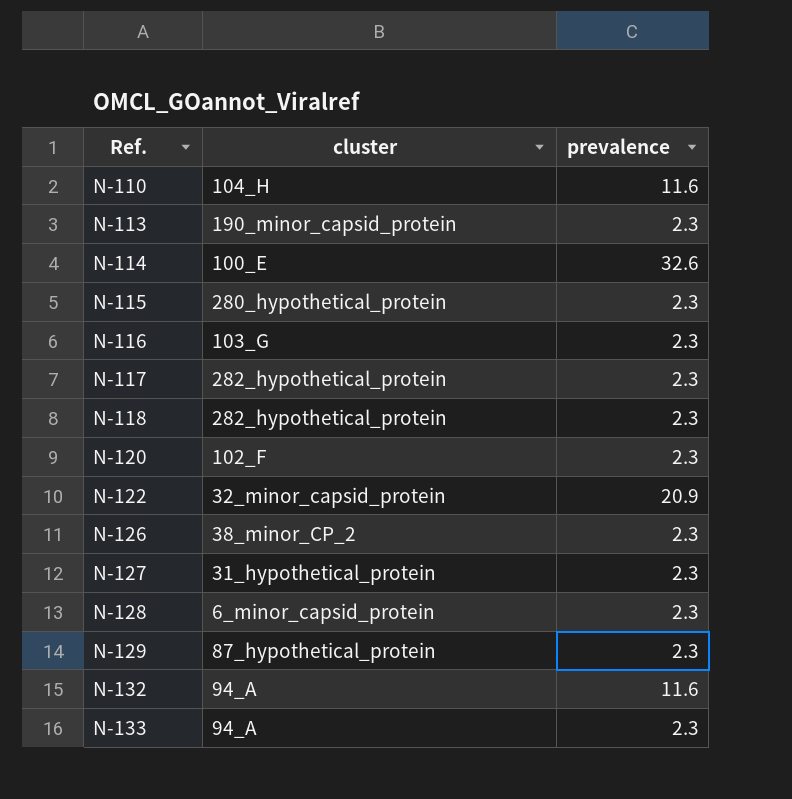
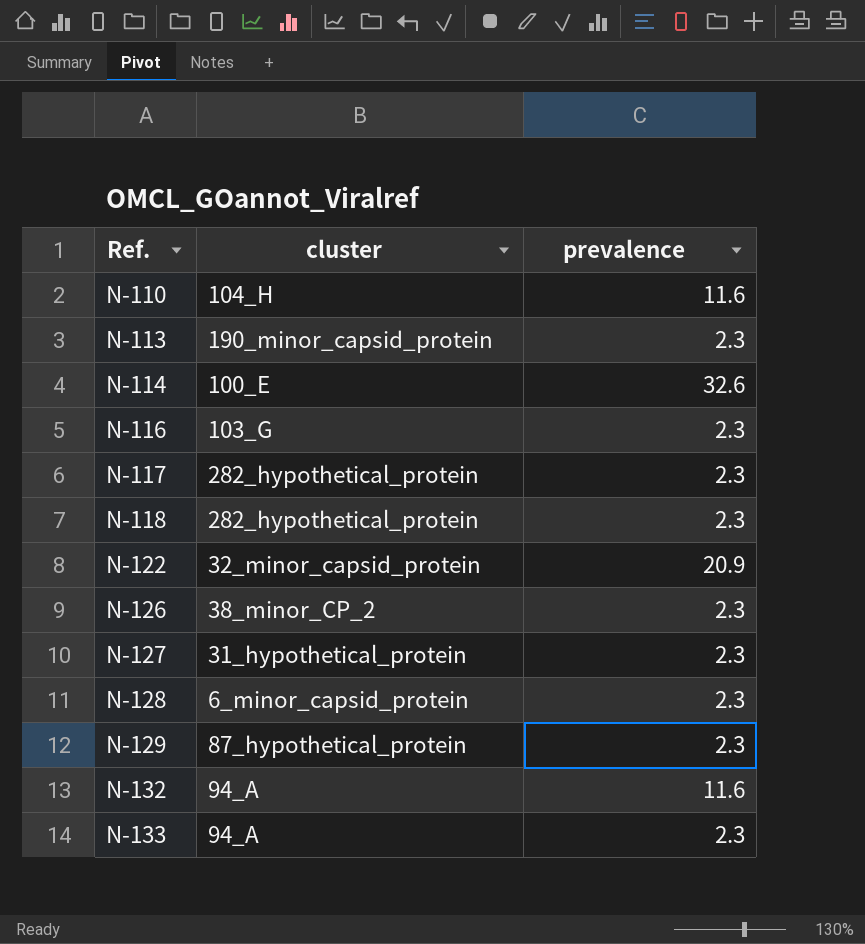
row N-115: 280_hypothetical_protein | 2.3 -> none
row N-120: 102_F | 2.3 -> none

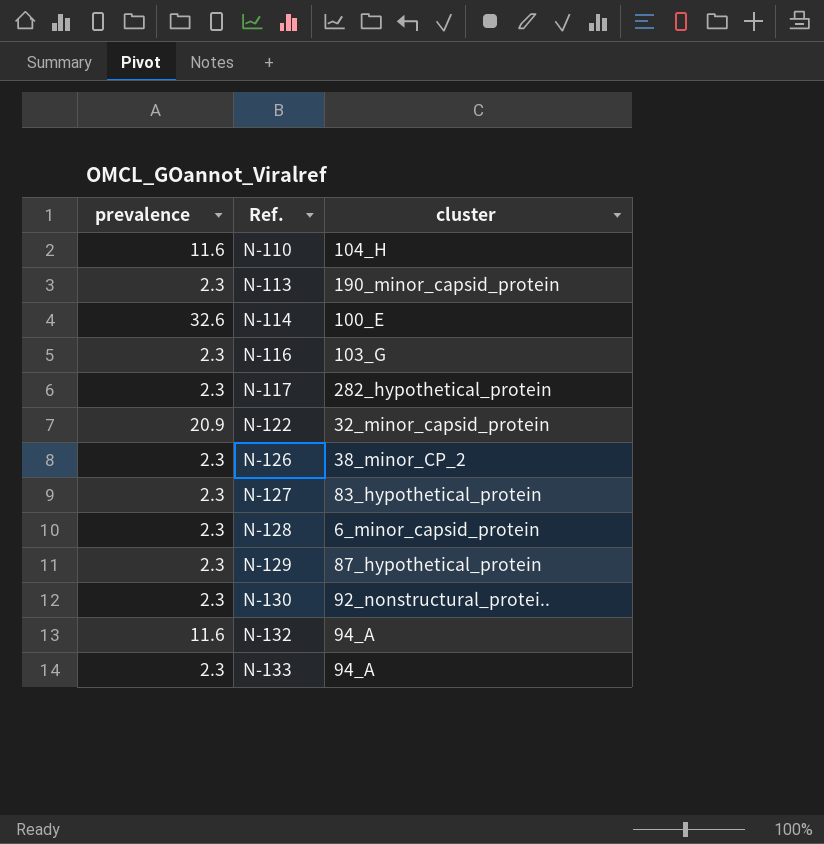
column prevalence | position: 3 -> 1
row N-118: 282_hypothetical_protein | 2.3 -> none
N-127 | cluster: 31_hypothetical_protein -> 83_hypothetical_protein
row N-130: none -> 2.3 | 92_nonstructural_protei..

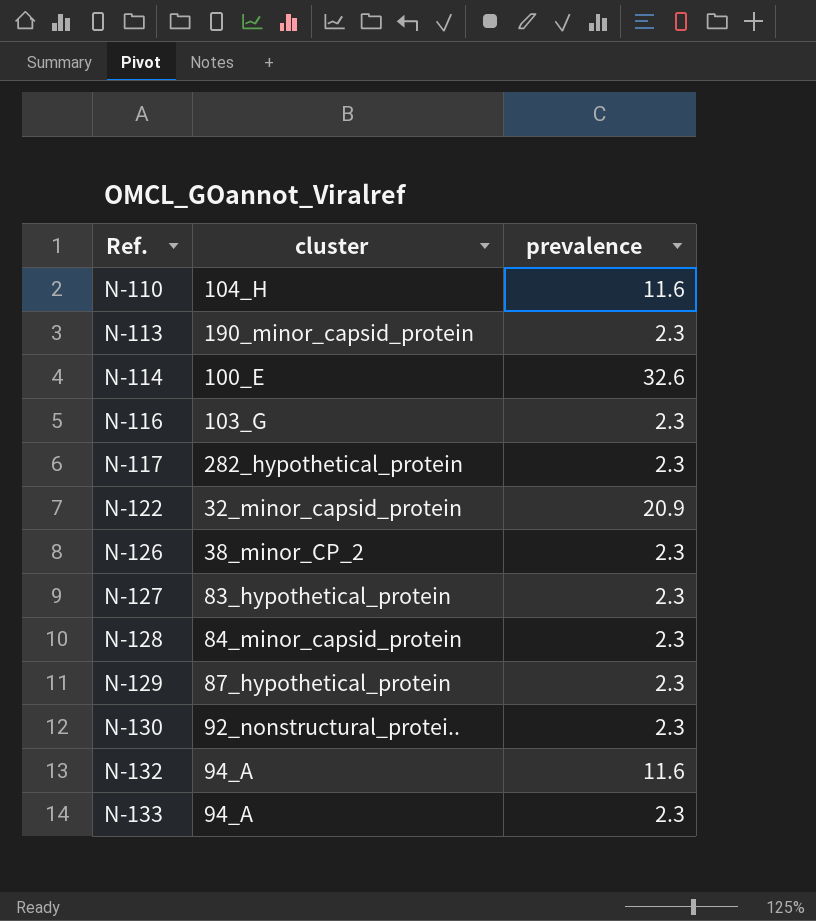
column prevalence | position: 1 -> 3
N-128 | cluster: 6_minor_capsid_protein -> 84_minor_capsid_protein

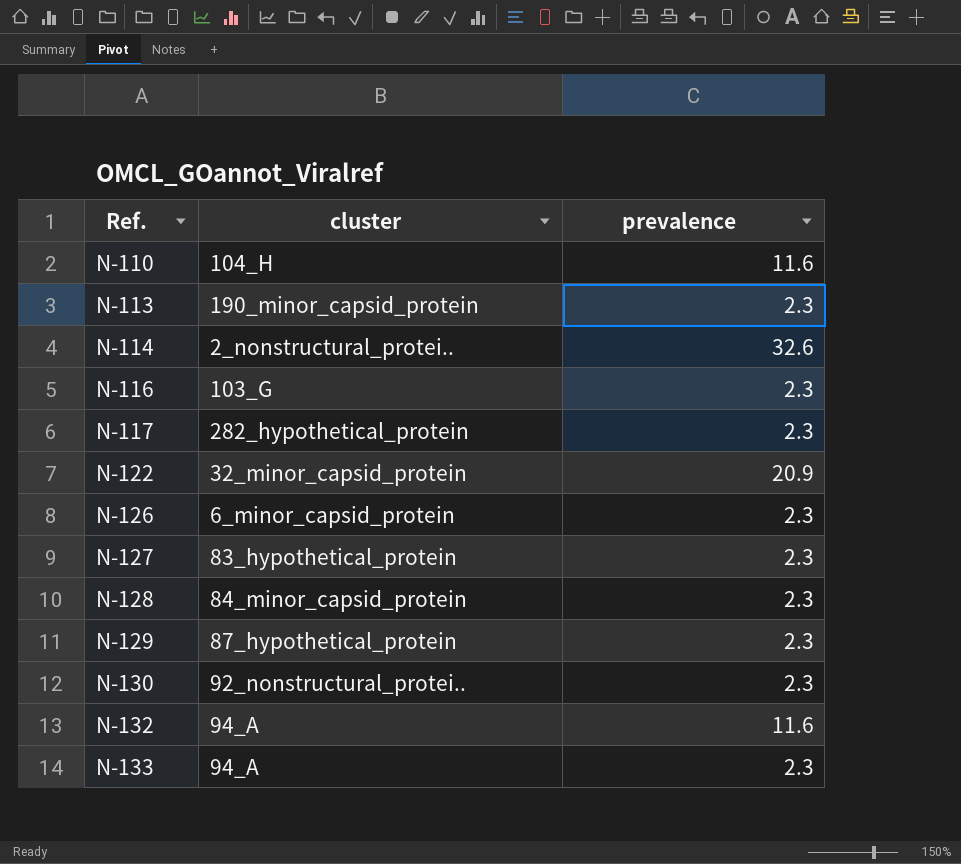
N-114 | cluster: 100_E -> 2_nonstructural_protei..
N-126 | cluster: 38_minor_CP_2 -> 6_minor_capsid_protein

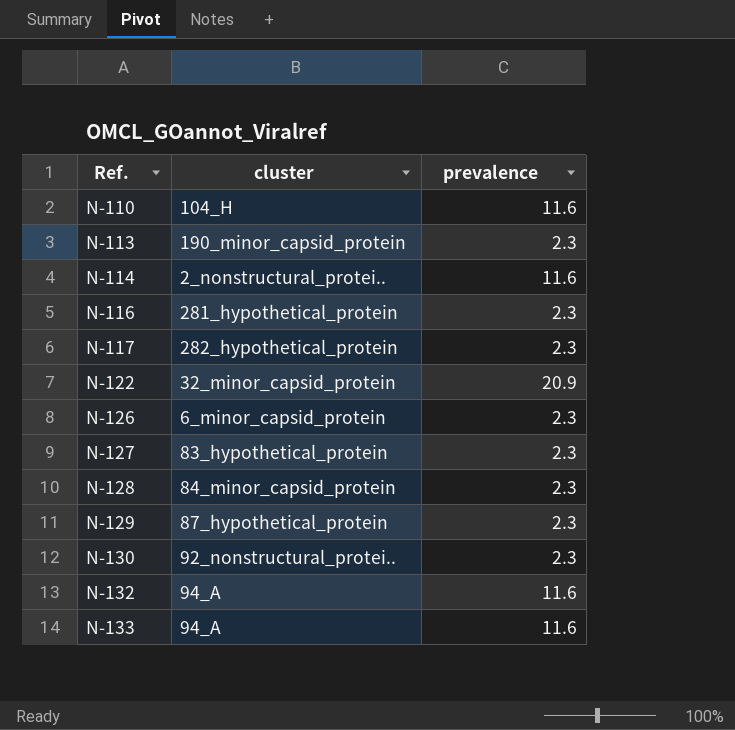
N-114 | prevalence: 32.6 -> 11.6
N-116 | cluster: 103_G -> 281_hypothetical_protein
N-133 | prevalence: 2.3 -> 11.6

